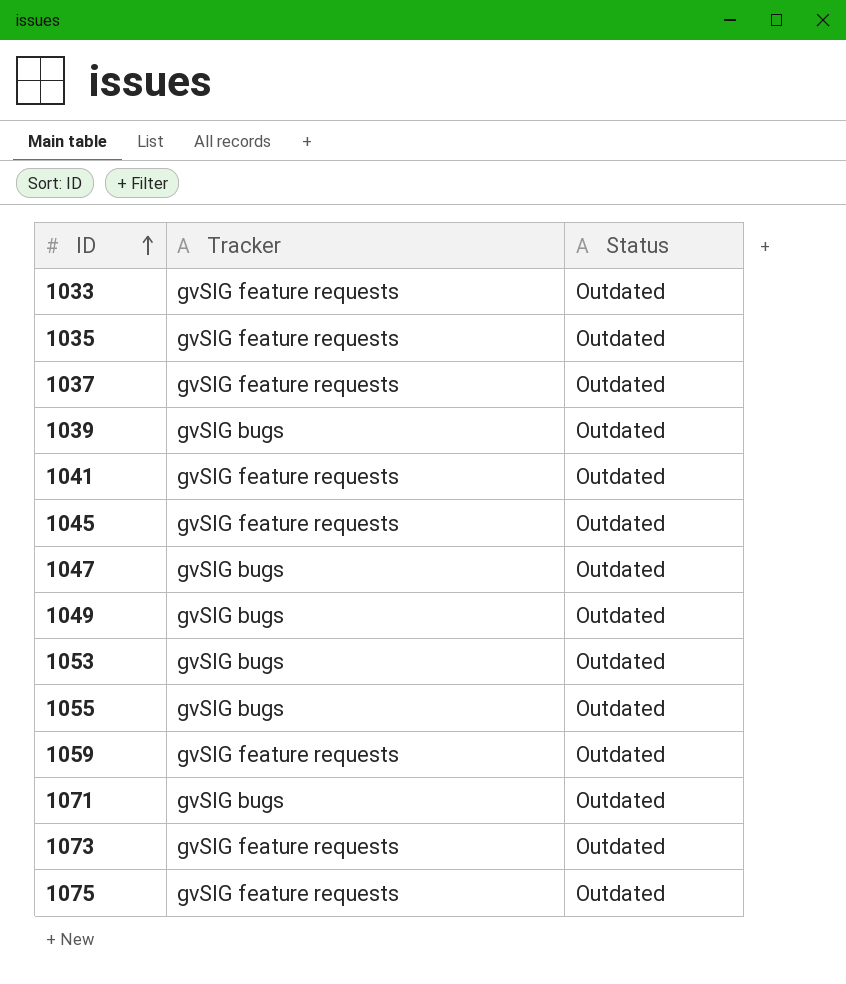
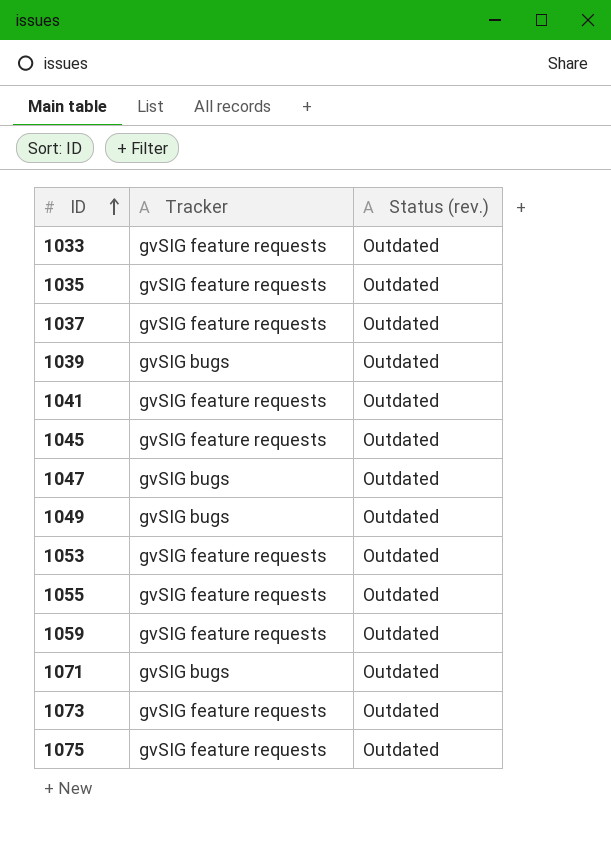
column name: Status -> Status (rev.)
1053 | Tracker: gvSIG bugs -> gvSIG feature requests
1055 | Tracker: gvSIG bugs -> gvSIG feature requests

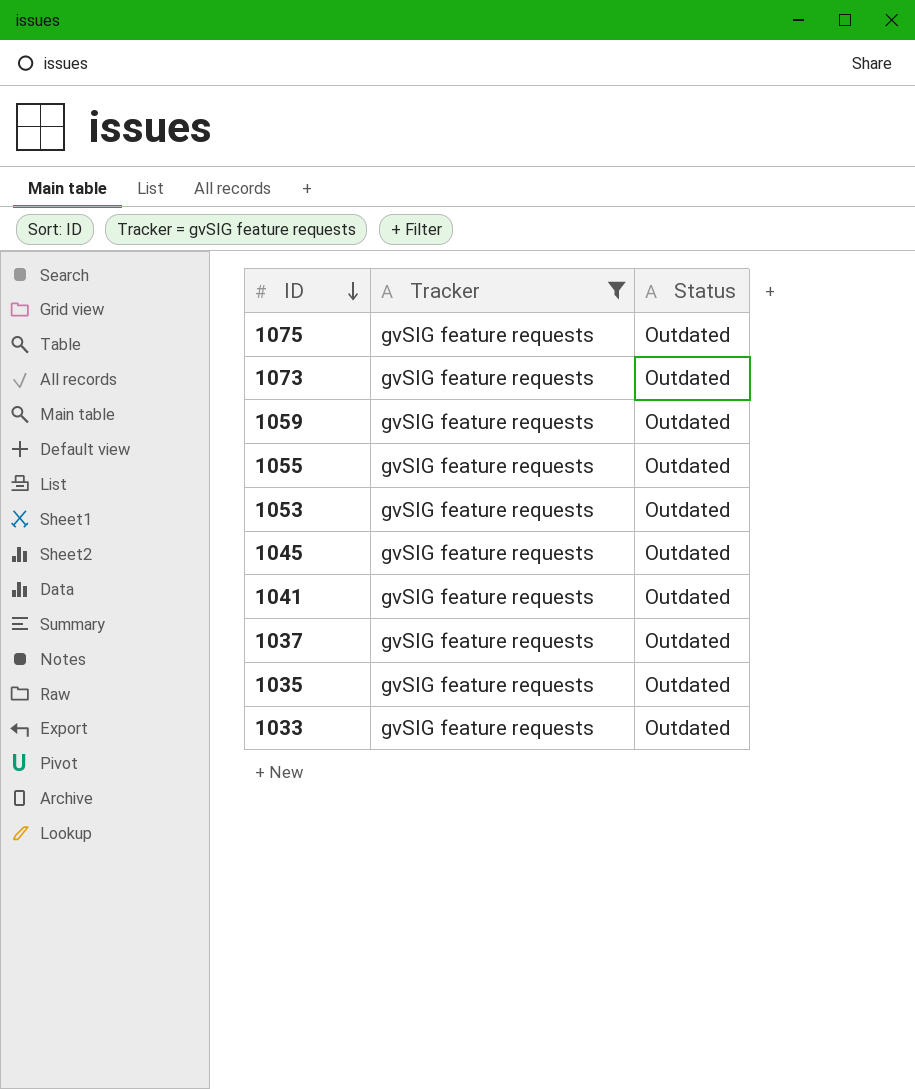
filter: none -> Tracker = gvSIG feature requests
row order: ID ascending -> ID descending
column name: Status (rev.) -> Status

